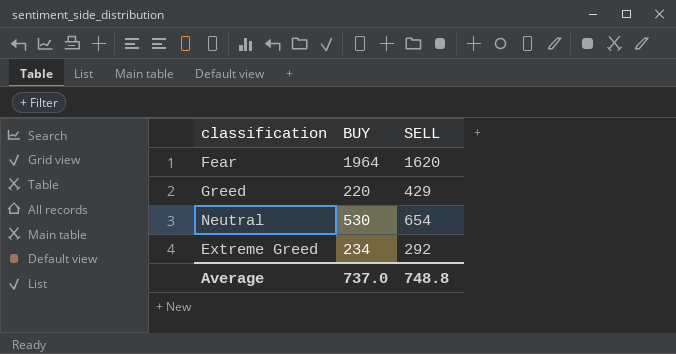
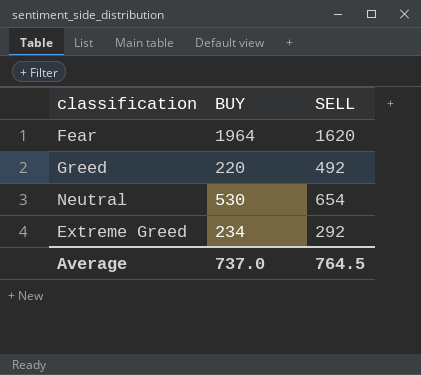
Greed | SELL: 429 -> 492
Average | SELL: 748.8 -> 764.5

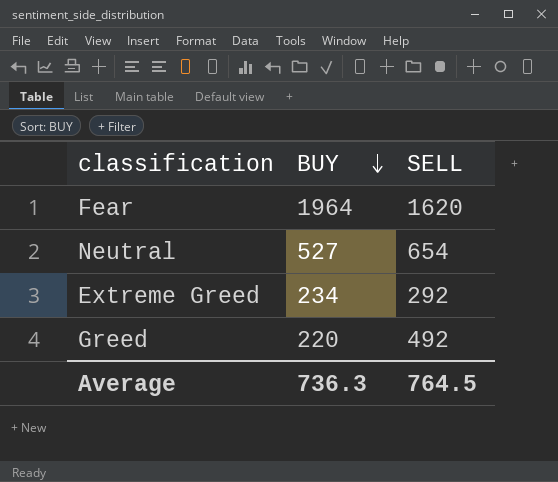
row order: none -> BUY descending
Neutral | BUY: 530 -> 527
Average | BUY: 737.0 -> 736.3

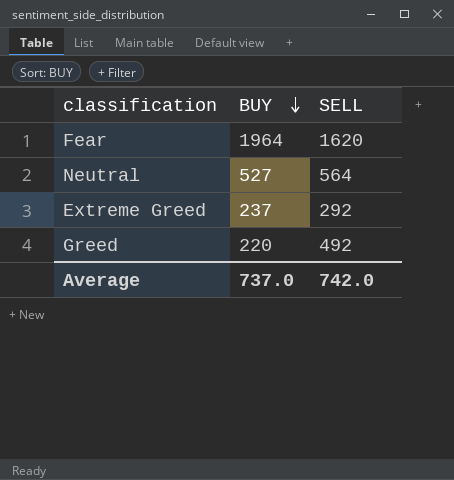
Neutral | SELL: 654 -> 564
Extreme Greed | BUY: 234 -> 237
Average | BUY: 736.3 -> 737.0
Average | SELL: 764.5 -> 742.0

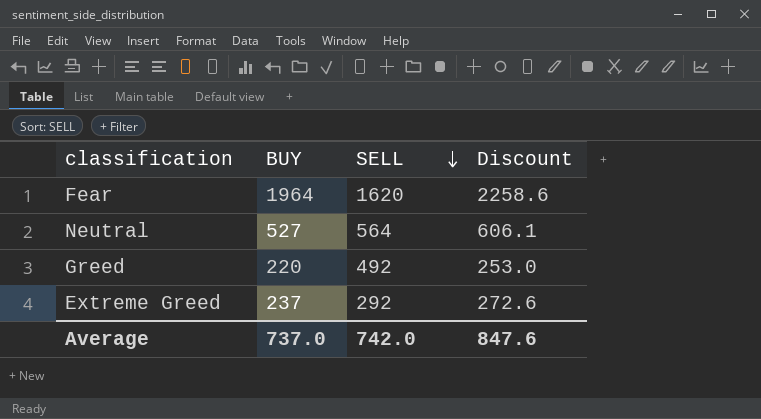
row order: BUY descending -> SELL descending
column Discount | formula: none -> [BUY] * 1.15

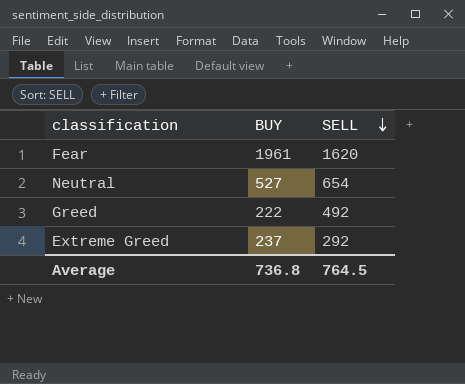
column Discount | formula: [BUY] * 1.15 -> none
Fear | BUY: 1964 -> 1961
Neutral | SELL: 564 -> 654
Greed | BUY: 220 -> 222
Average | BUY: 737.0 -> 736.8
Average | SELL: 742.0 -> 764.5

